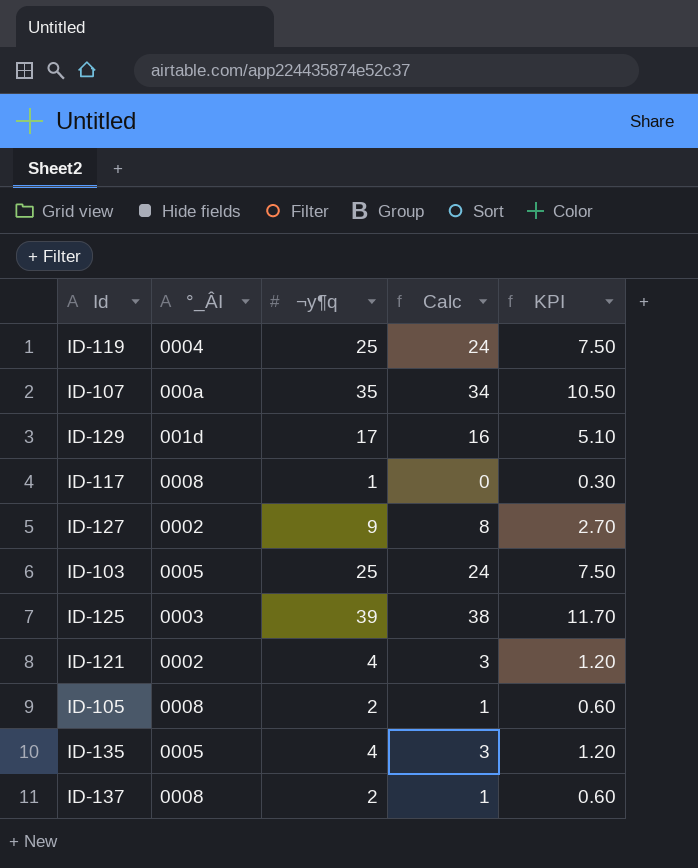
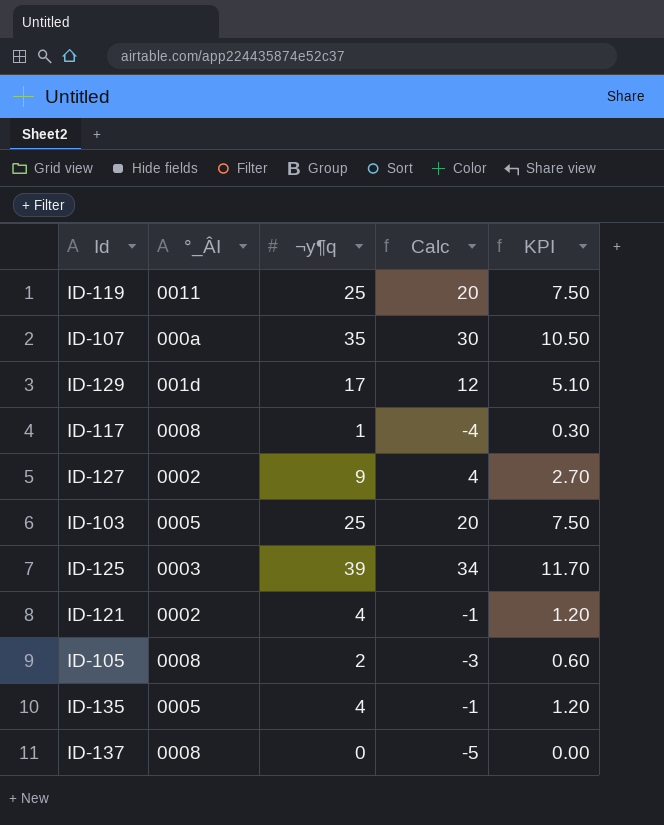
column Calc | formula: [¬y¶q] - 1 -> [¬y¶q] - 5
ID-119 | °_ÂI: 0004 -> 0011
ID-137 | ¬y¶q: 2 -> 0
ID-137 | KPI: 0.60 -> 0.00

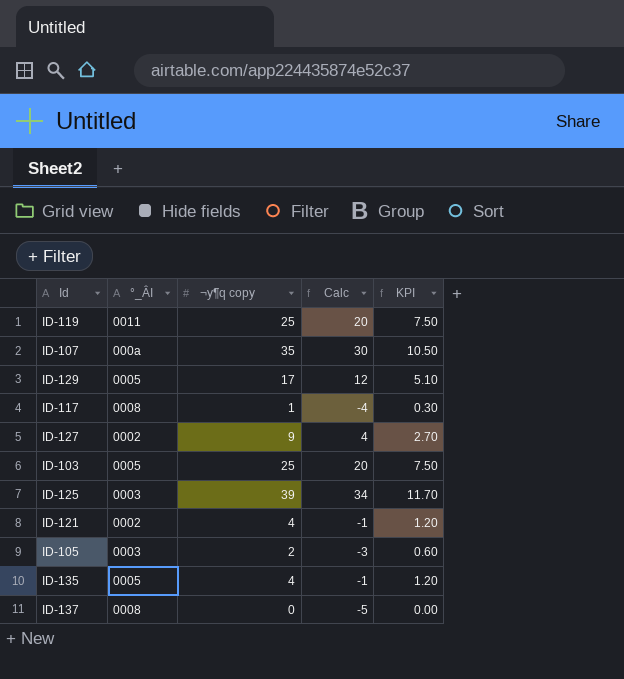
column name: ¬y¶q -> ¬y¶q copy
ID-129 | °_ÂI: 001d -> 0005
ID-105 | °_ÂI: 0008 -> 0003

